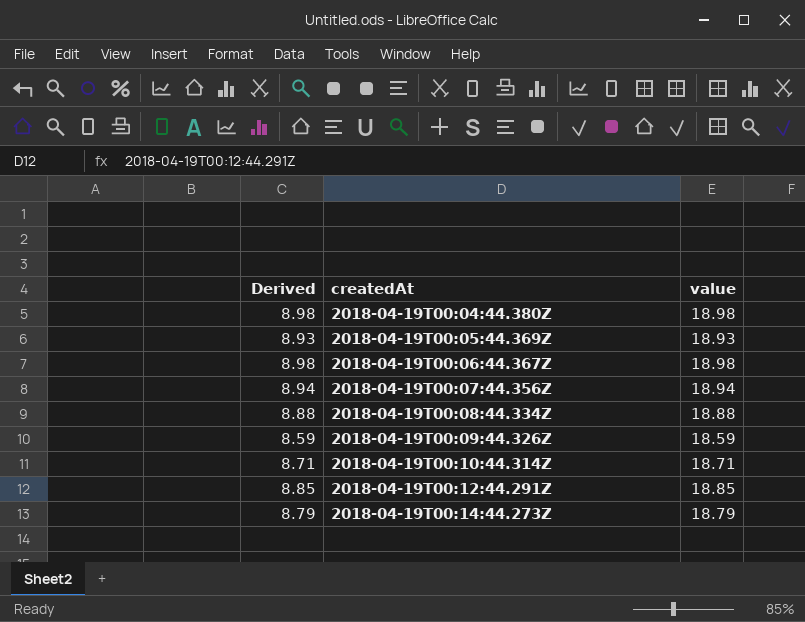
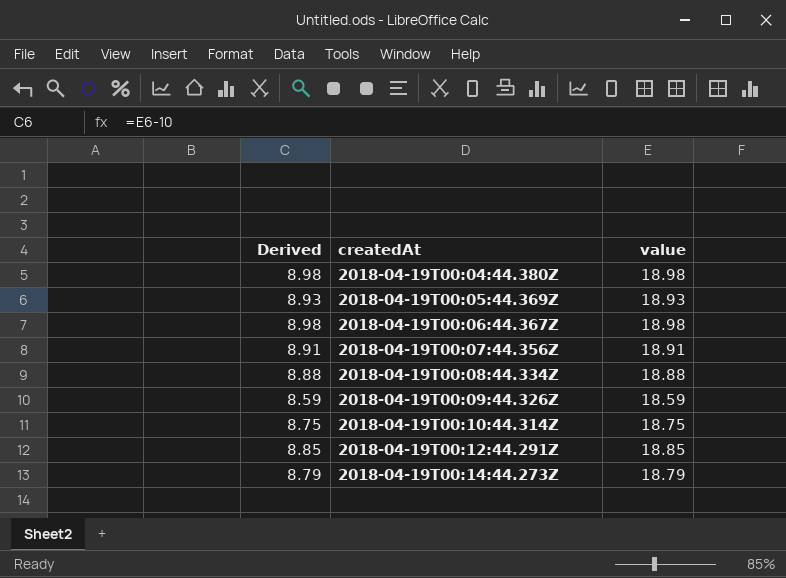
2018-04-19T00:07:44.356Z | Derived: 8.94 -> 8.91
2018-04-19T00:07:44.356Z | value: 18.94 -> 18.91
2018-04-19T00:10:44.314Z | Derived: 8.71 -> 8.75
2018-04-19T00:10:44.314Z | value: 18.71 -> 18.75

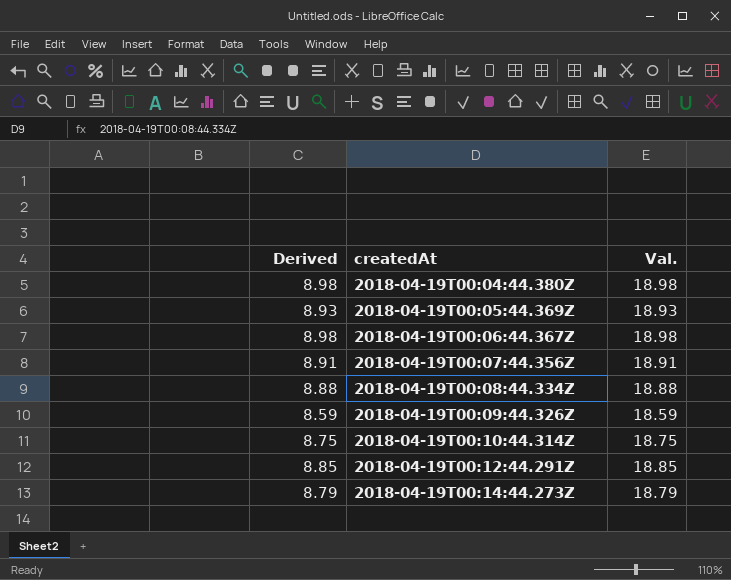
column name: value -> Val.

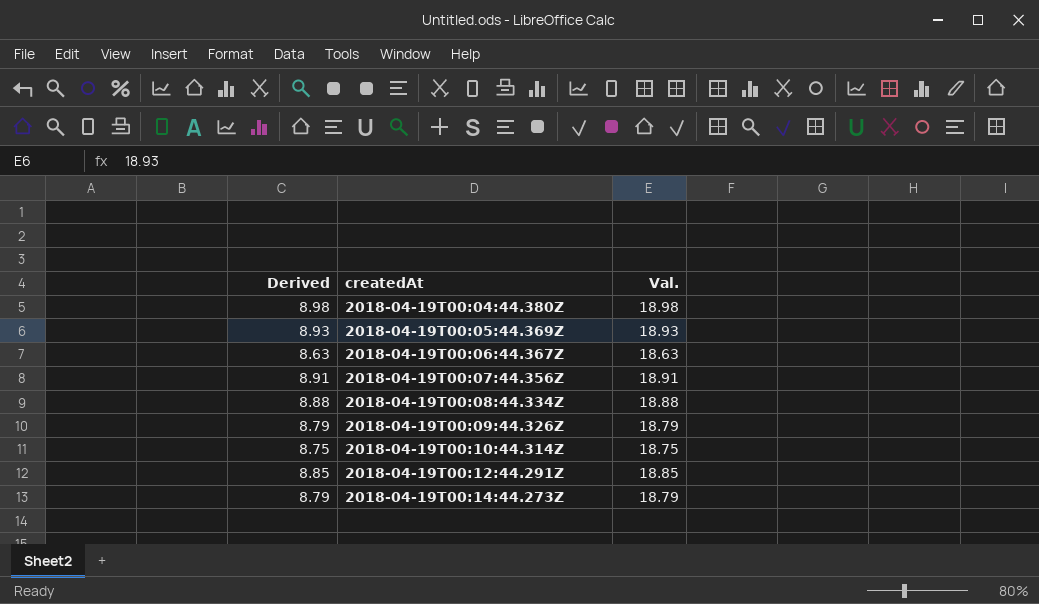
2018-04-19T00:06:44.367Z | Derived: 8.98 -> 8.63
2018-04-19T00:06:44.367Z | Val.: 18.98 -> 18.63
2018-04-19T00:09:44.326Z | Derived: 8.59 -> 8.79
2018-04-19T00:09:44.326Z | Val.: 18.59 -> 18.79

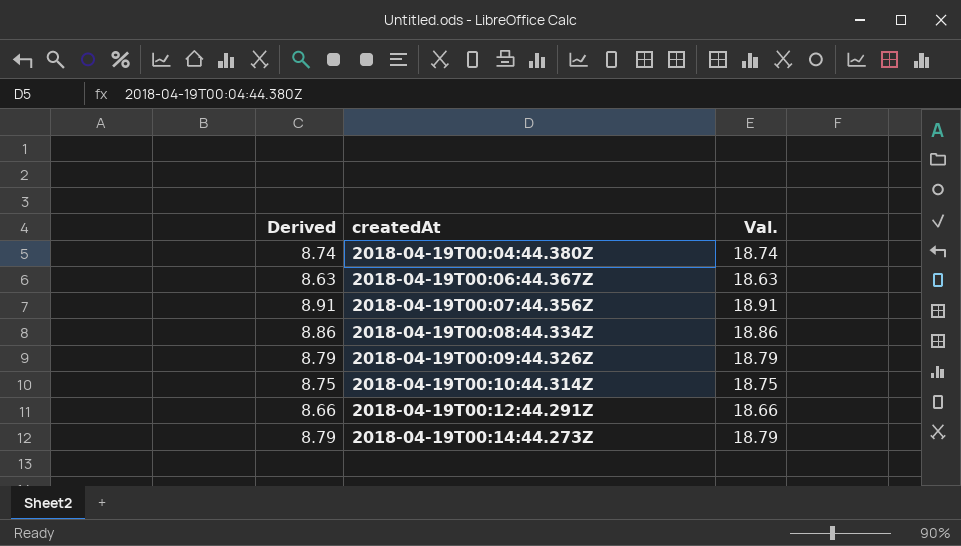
row 2018-04-19T00:05:44.369Z: 8.93 | 18.93 -> none
2018-04-19T00:04:44.380Z | Derived: 8.98 -> 8.74
2018-04-19T00:04:44.380Z | Val.: 18.98 -> 18.74
2018-04-19T00:08:44.334Z | Derived: 8.88 -> 8.86
2018-04-19T00:08:44.334Z | Val.: 18.88 -> 18.86
2018-04-19T00:12:44.291Z | Derived: 8.85 -> 8.66
2018-04-19T00:12:44.291Z | Val.: 18.85 -> 18.66

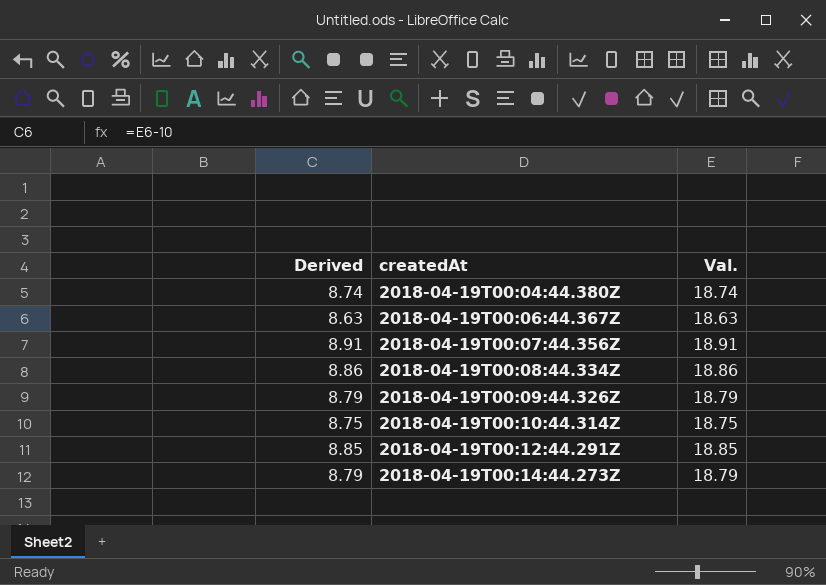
2018-04-19T00:12:44.291Z | Derived: 8.66 -> 8.85
2018-04-19T00:12:44.291Z | Val.: 18.66 -> 18.85

